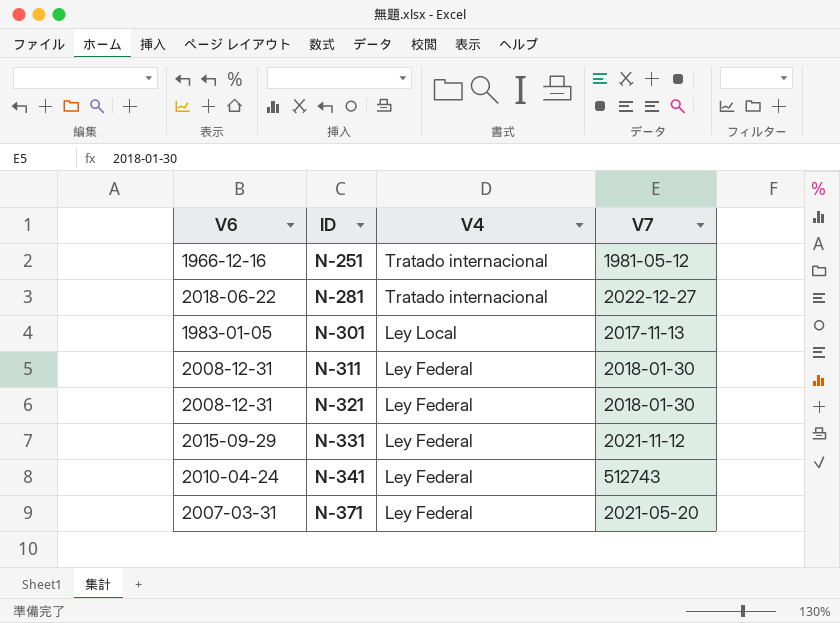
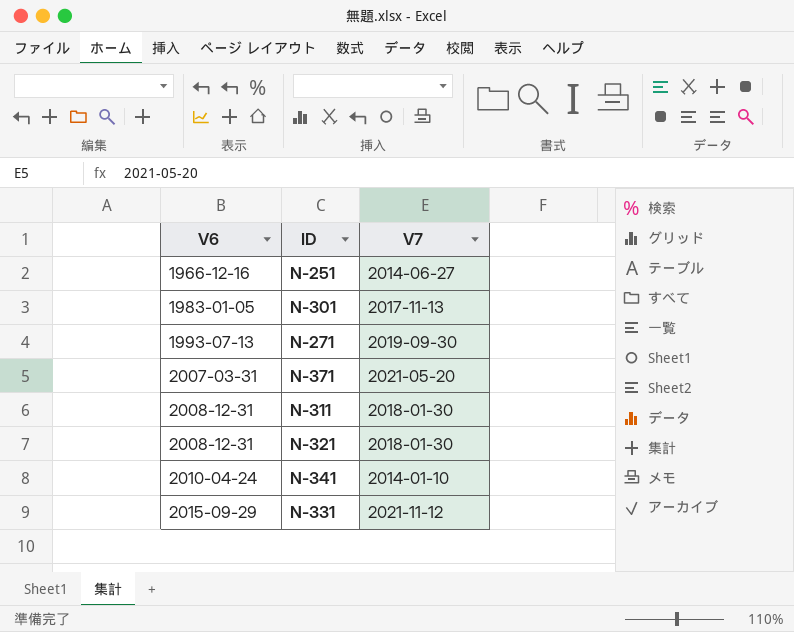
row order: ID ascending -> V6 ascending
column V4 | position: 3 -> none
row N-281: 2018-06-22 | Tratado internacional | 2022-12-27 -> none
N-251 | V7: 1981-05-12 -> 2014-06-27
row N-271: none -> 1993-07-13 | 2019-09-30
N-341 | V7: 512743 -> 2014-01-10

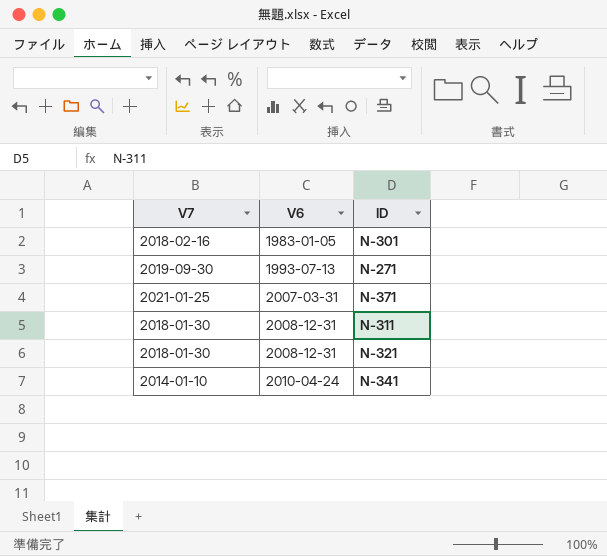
column V7 | position: 3 -> 1
row N-251: 1966-12-16 | 2014-06-27 -> none
row N-331: 2015-09-29 | 2021-11-12 -> none
N-301 | V7: 2017-11-13 -> 2018-02-16
N-371 | V7: 2021-05-20 -> 2021-01-25

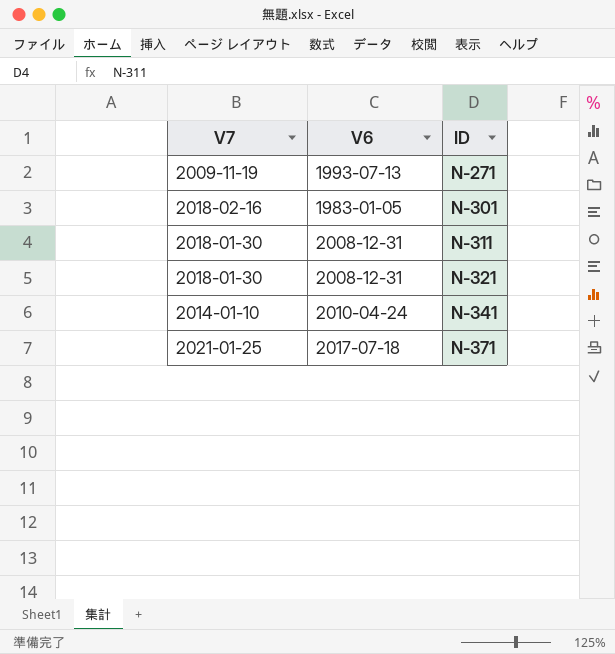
row order: V6 ascending -> ID ascending
N-271 | V7: 2019-09-30 -> 2009-11-19
N-371 | V6: 2007-03-31 -> 2017-07-18

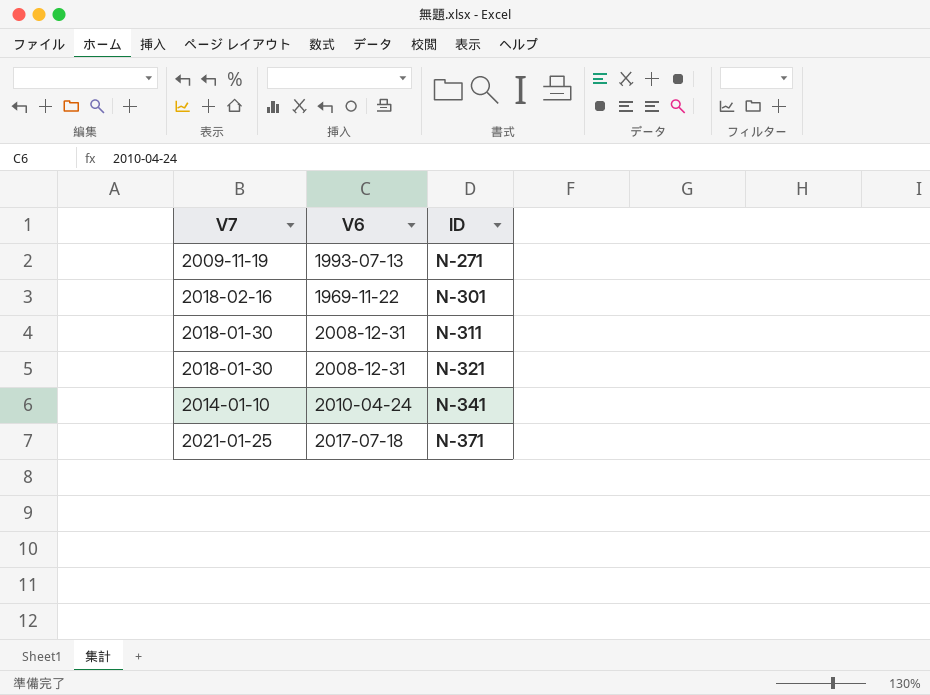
N-301 | V6: 1983-01-05 -> 1969-11-22

